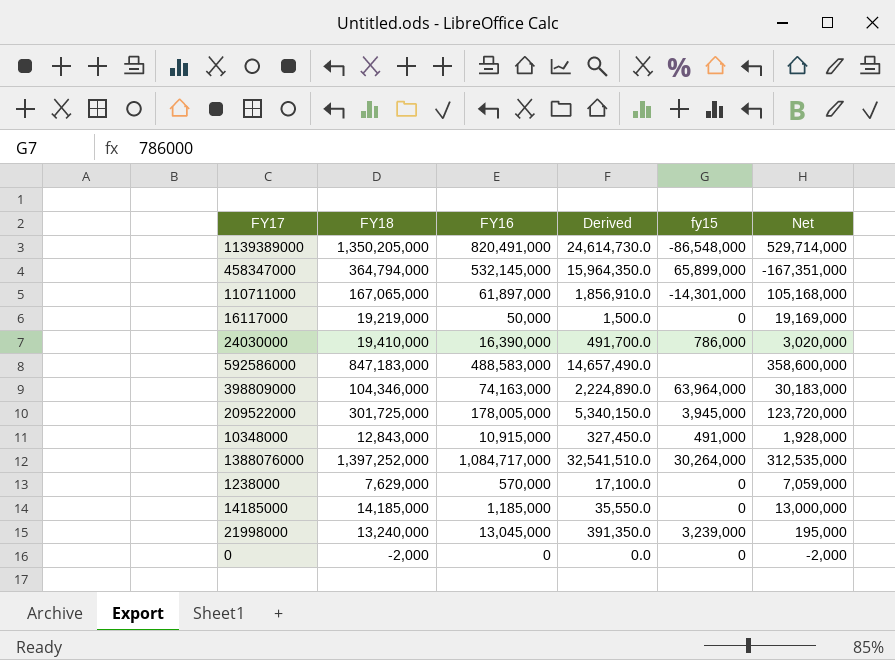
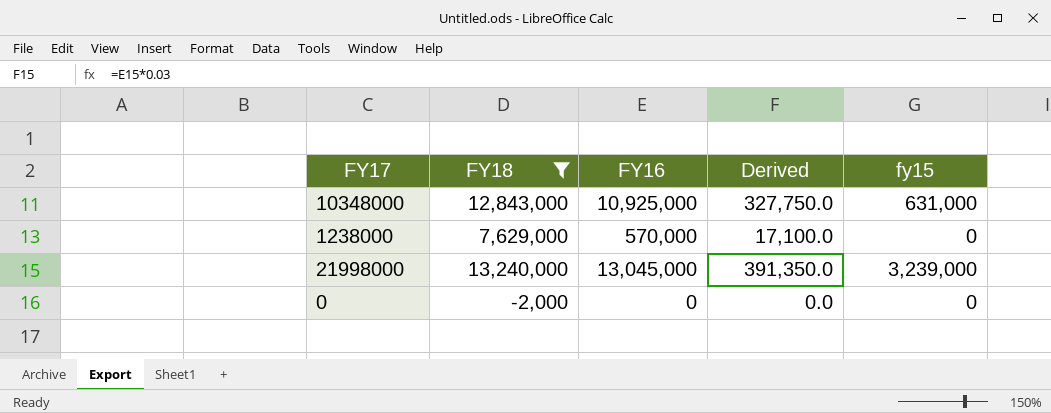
filter: none -> FY18 <= 13,240,000
column Net | formula: [FY18] - [FY16] -> none
10348000 | FY16: 10,915,000 -> 10,925,000
10348000 | Derived: 327,450.0 -> 327,750.0
10348000 | fy15: 491,000 -> 631,000

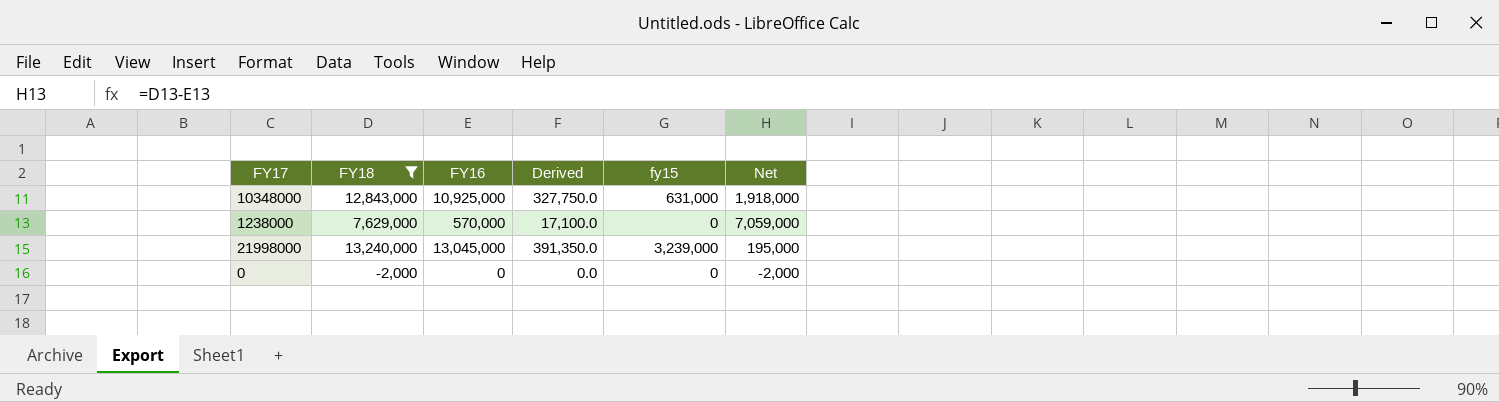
column Net | formula: none -> [FY18] - [FY16]

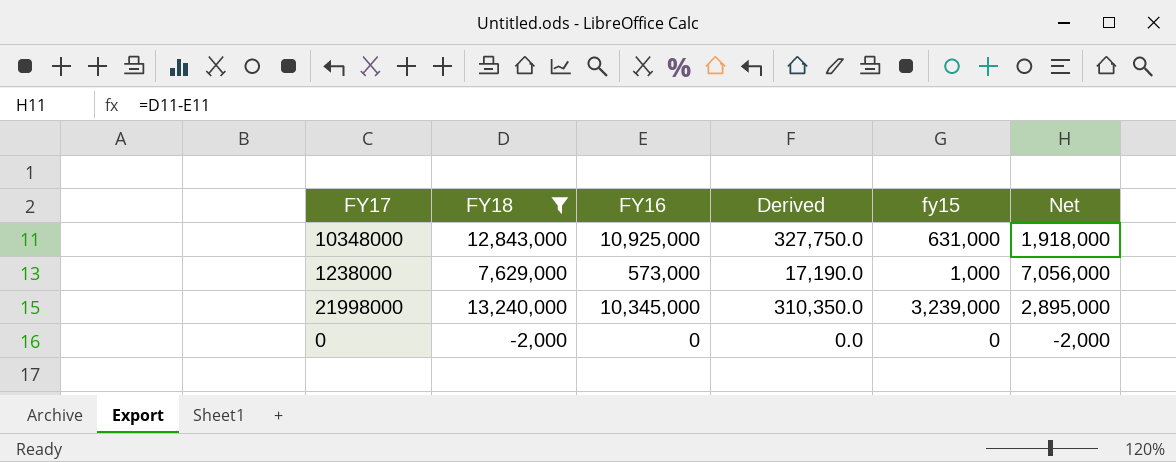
1238000 | FY16: 570,000 -> 573,000
1238000 | Derived: 17,100.0 -> 17,190.0
1238000 | fy15: 0 -> 1,000
1238000 | Net: 7,059,000 -> 7,056,000
21998000 | FY16: 13,045,000 -> 10,345,000
21998000 | Derived: 391,350.0 -> 310,350.0
21998000 | Net: 195,000 -> 2,895,000

